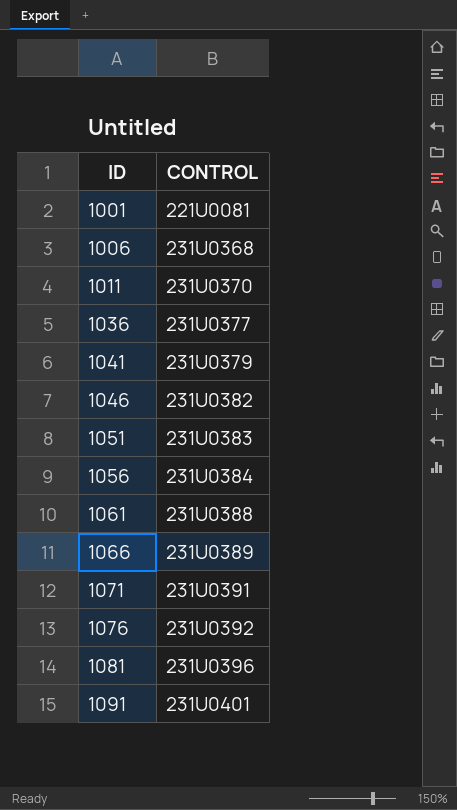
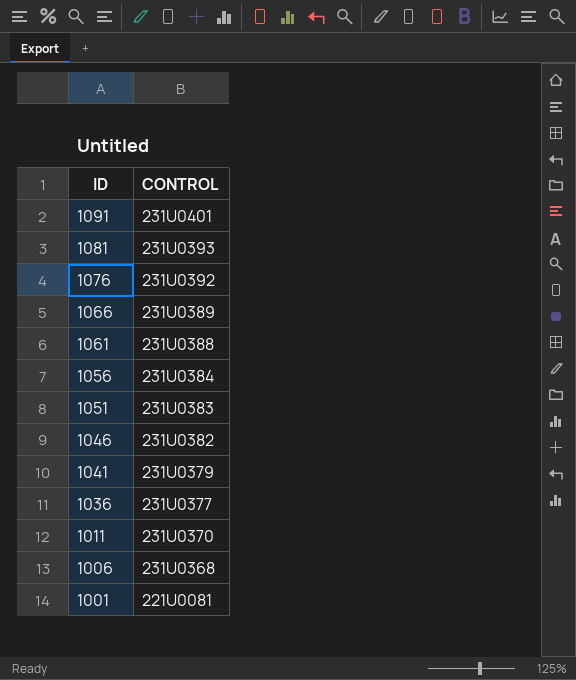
row order: ID ascending -> ID descending
row 1071: 231U0391 -> none
1081 | CONTROL: 231U0396 -> 231U0393

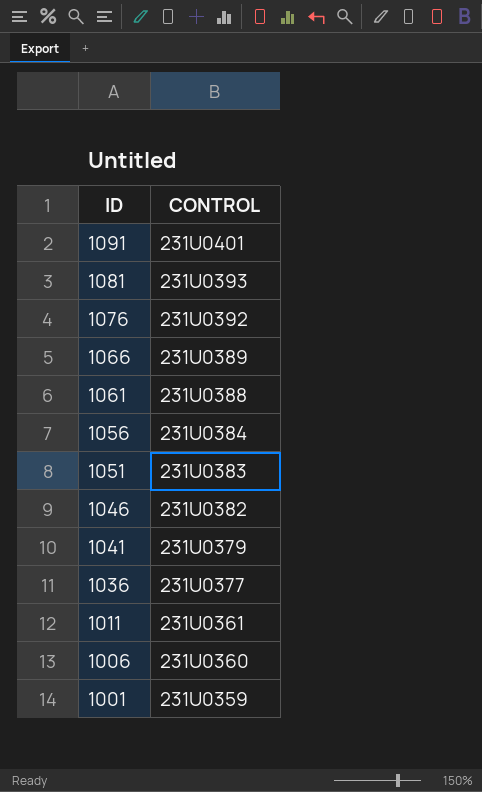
1011 | CONTROL: 231U0370 -> 231U0361
1006 | CONTROL: 231U0368 -> 231U0360
1001 | CONTROL: 221U0081 -> 231U0359

